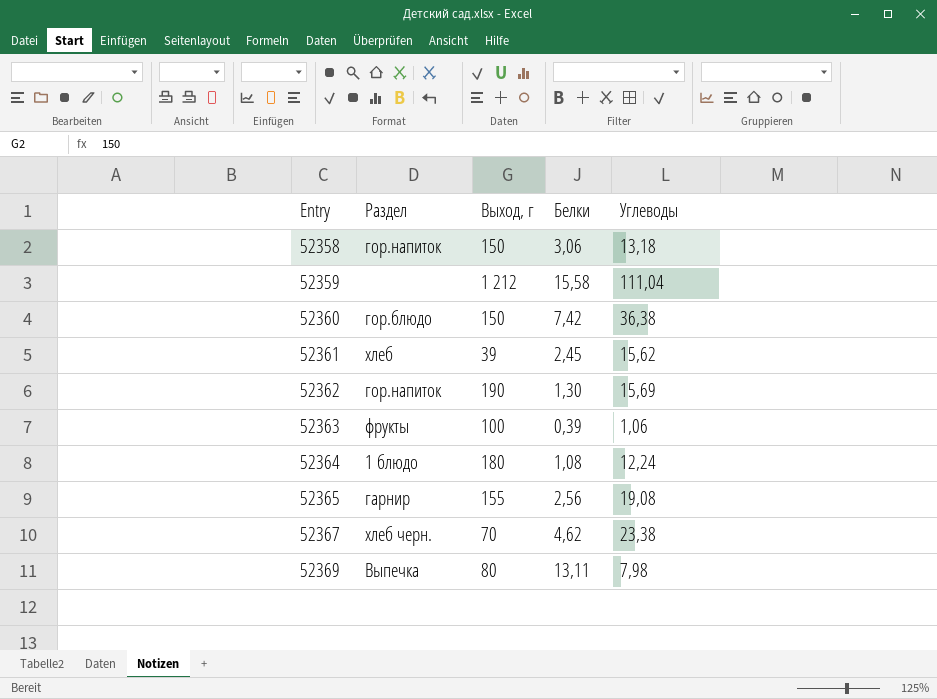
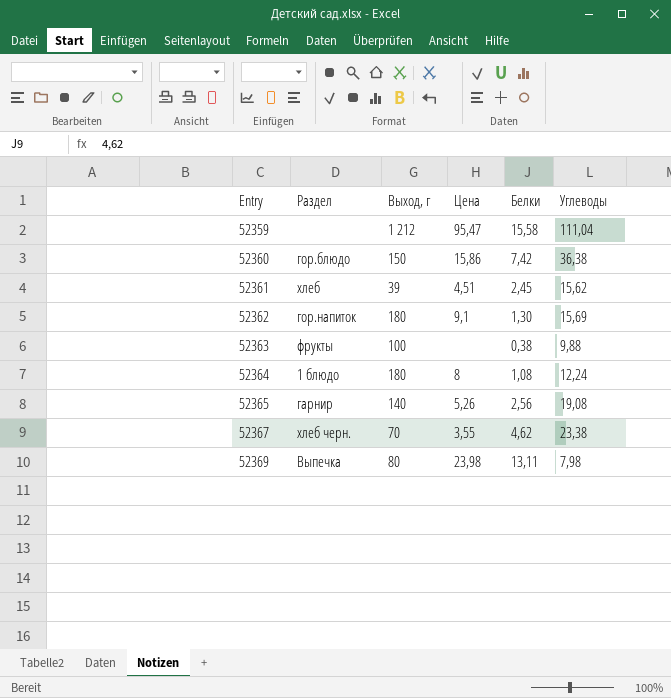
column Цена | position: none -> 4
row 52358: гор.напиток | 150 | 3,06 | 13,18 -> none
52362 | Выход, г: 190 -> 180
52363 | Белки: 0,39 -> 0,38
52363 | Углеводы: 1,06 -> 9,88
52365 | Выход, г: 155 -> 140

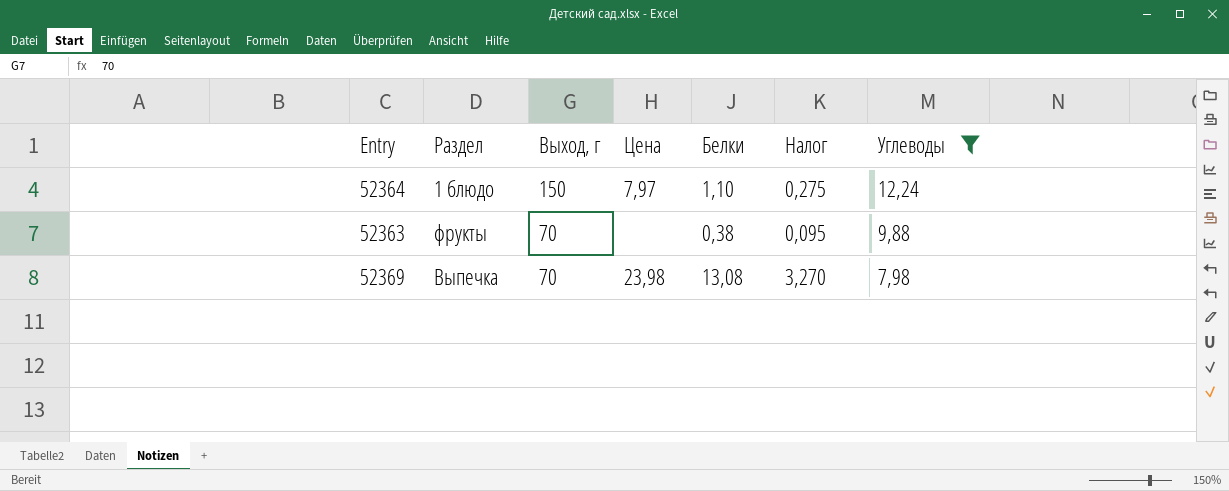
filter: none -> Углеводы <= 12,24
row order: Entry ascending -> Выход, г descending
column Налог | formula: none -> [Белки] * 0,25
52364 | Выход, г: 180 -> 150
52364 | Цена: 8 -> 7,97
52364 | Белки: 1,08 -> 1,10
52363 | Выход, г: 100 -> 70
52369 | Выход, г: 80 -> 70
52369 | Белки: 13,11 -> 13,08

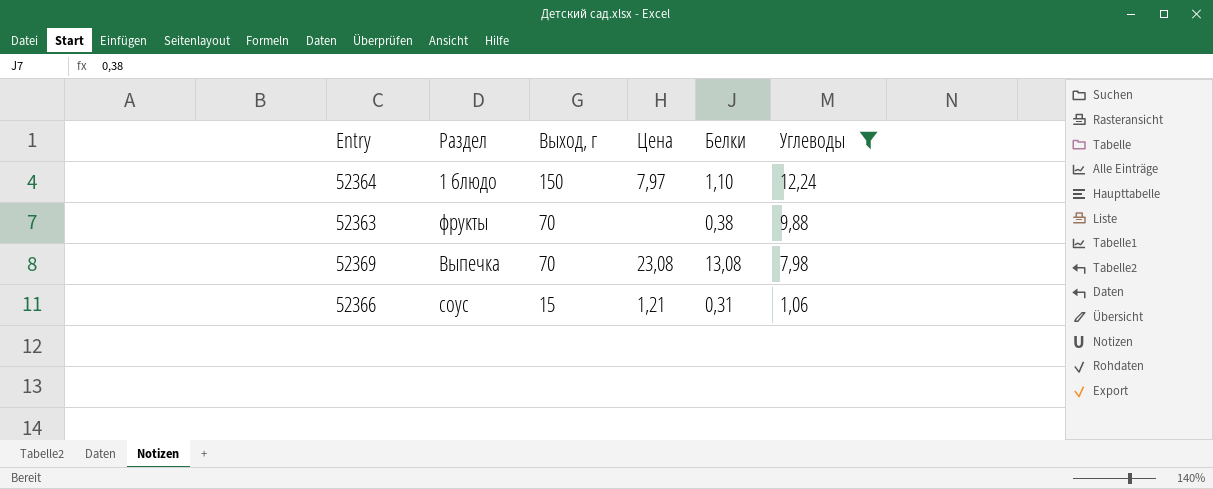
column Налог | formula: [Белки] * 0,25 -> none
52369 | Цена: 23,98 -> 23,08
row 52366: none -> соус | 15 | 1,21 | 0,31 | 1,06

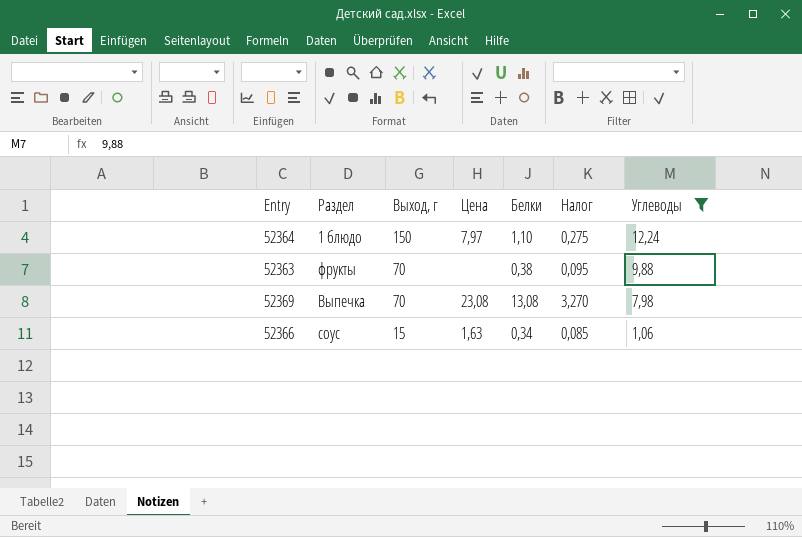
column Налог | formula: none -> [Белки] * 0,25
52366 | Цена: 1,21 -> 1,63
52366 | Белки: 0,31 -> 0,34

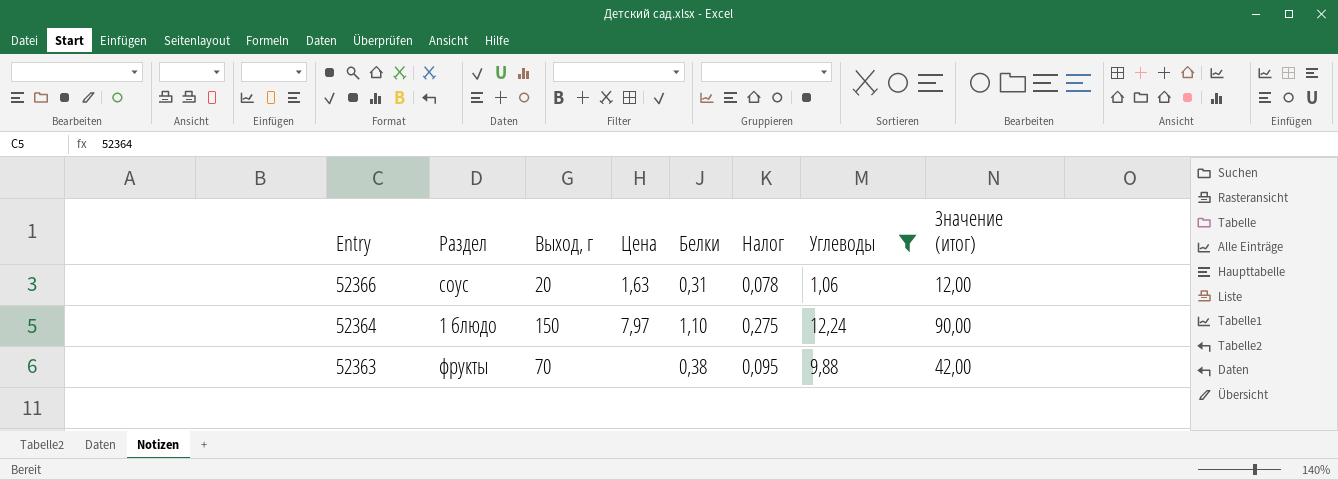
row order: Выход, г descending -> Entry descending
column Значение (итог) | formula: none -> [Выход, г] * 0,6
row 52369: Выпечка | 70 | 23,08 | 13,08 | 3,270 | 7,98 -> none
52366 | Выход, г: 15 -> 20
52366 | Белки: 0,34 -> 0,31
52366 | Налог: 0,085 -> 0,078

